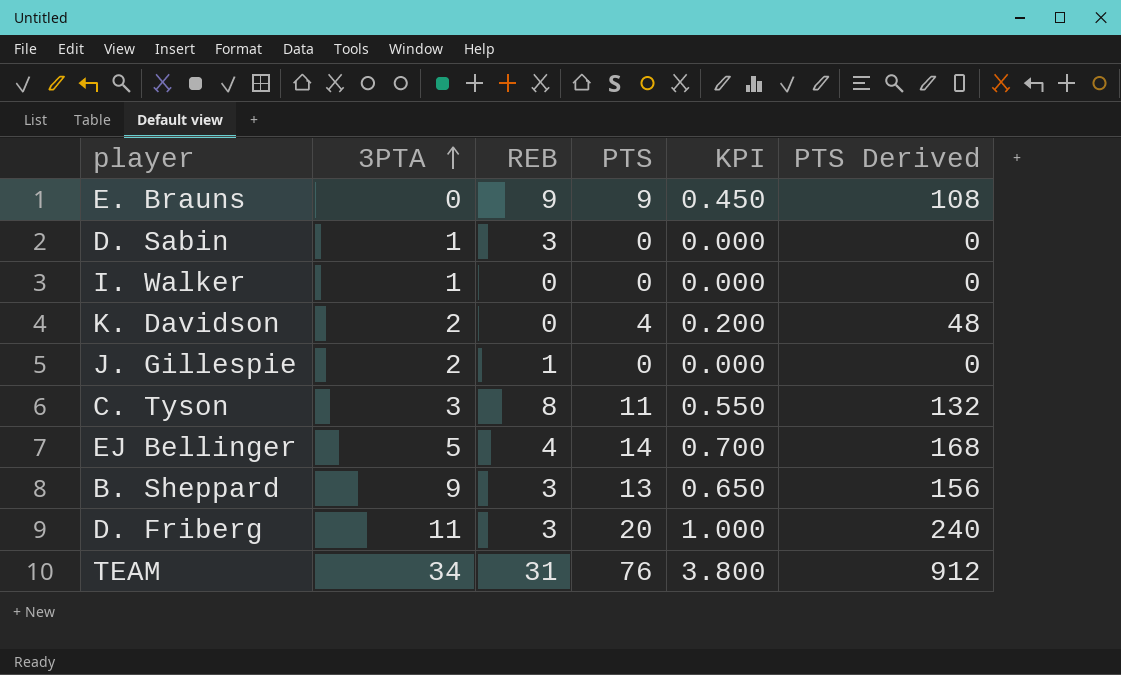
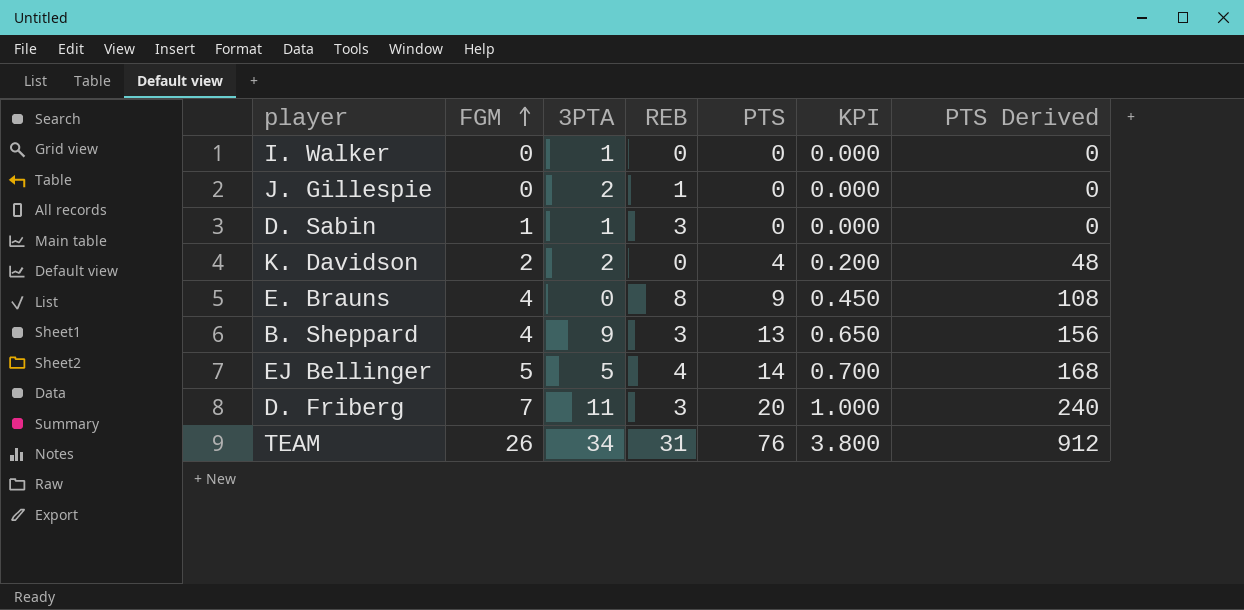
row order: 3PTA ascending -> FGM ascending
column FGM | position: none -> 2
row C. Tyson: 3 | 8 | 11 | 0.550 | 132 -> none
E. Brauns | REB: 9 -> 8

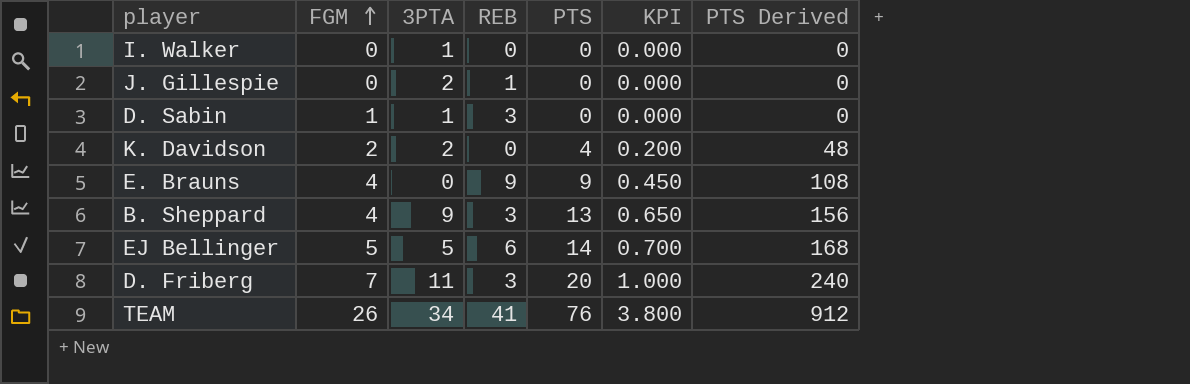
E. Brauns | REB: 8 -> 9
EJ Bellinger | REB: 4 -> 6
TEAM | REB: 31 -> 41

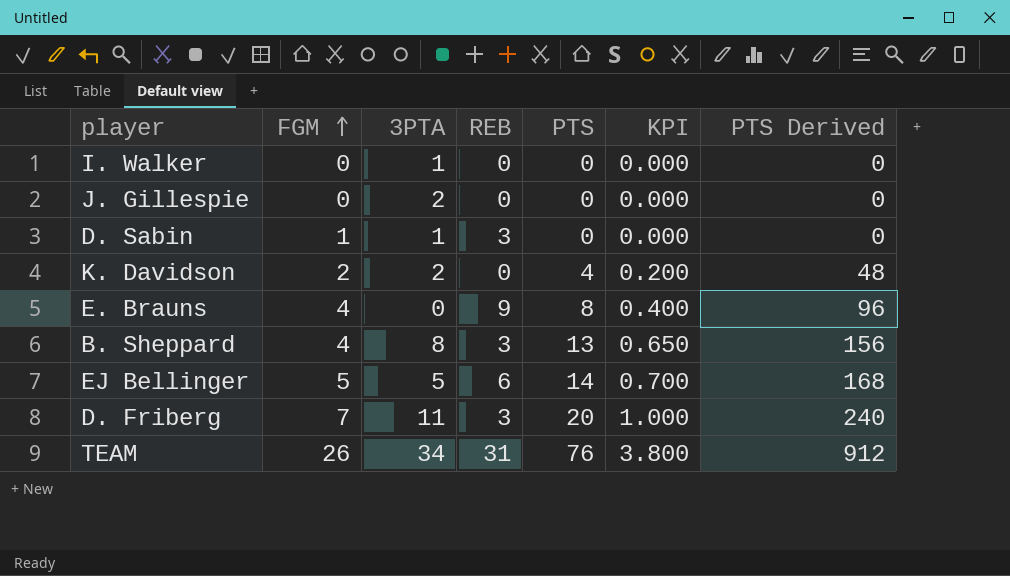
J. Gillespie | REB: 1 -> 0
E. Brauns | PTS: 9 -> 8
E. Brauns | KPI: 0.450 -> 0.400
E. Brauns | PTS Derived: 108 -> 96
B. Sheppard | 3PTA: 9 -> 8
TEAM | REB: 41 -> 31

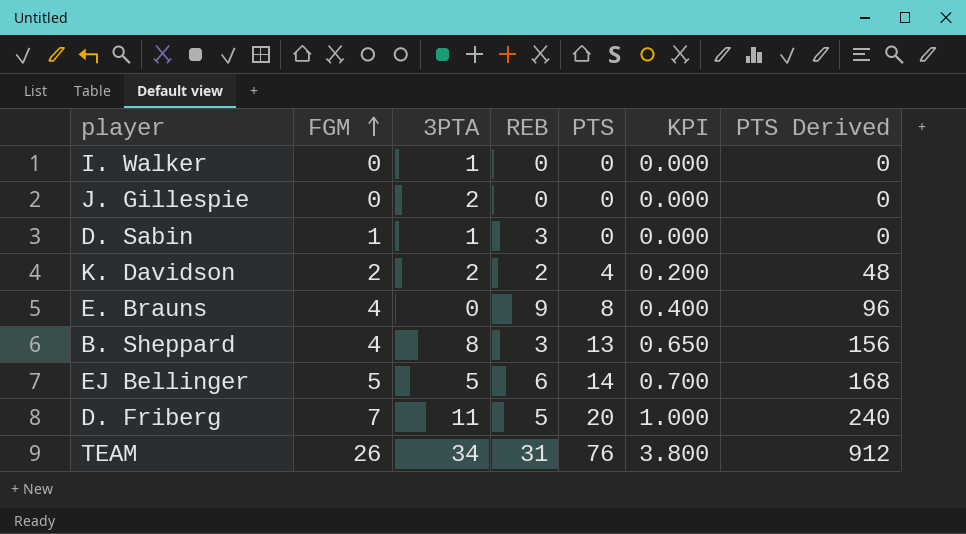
K. Davidson | REB: 0 -> 2
D. Friberg | REB: 3 -> 5

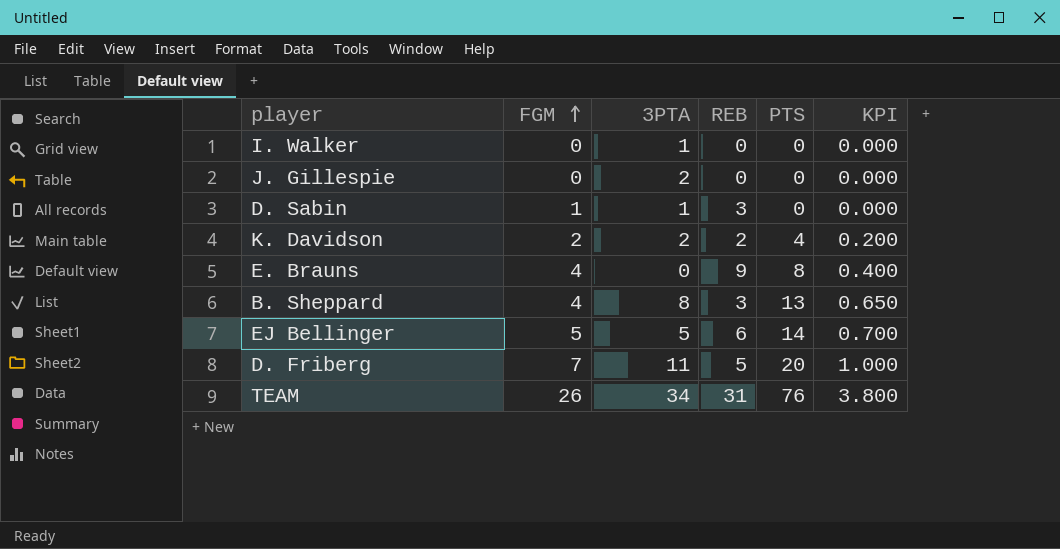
column PTS Derived | formula: [PTS] * 12 -> none

